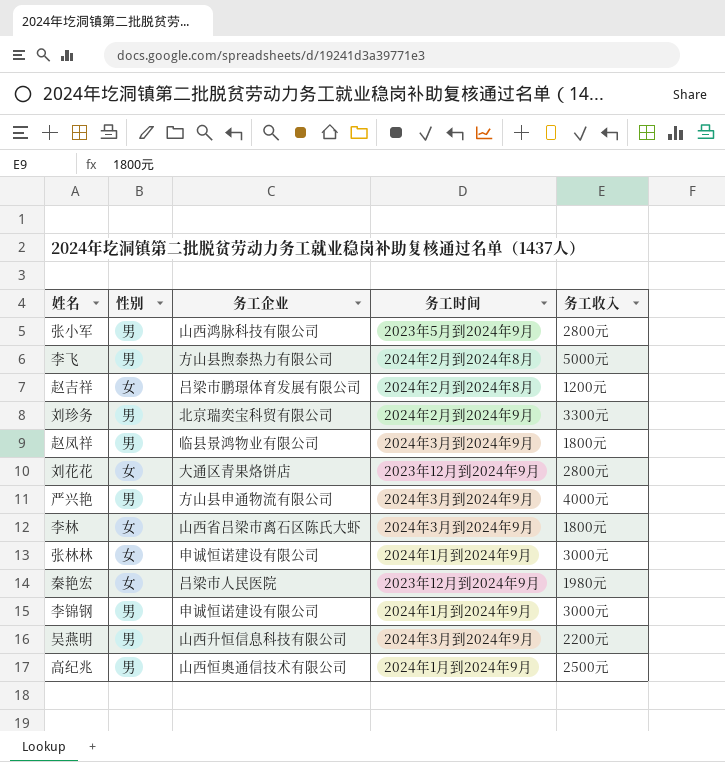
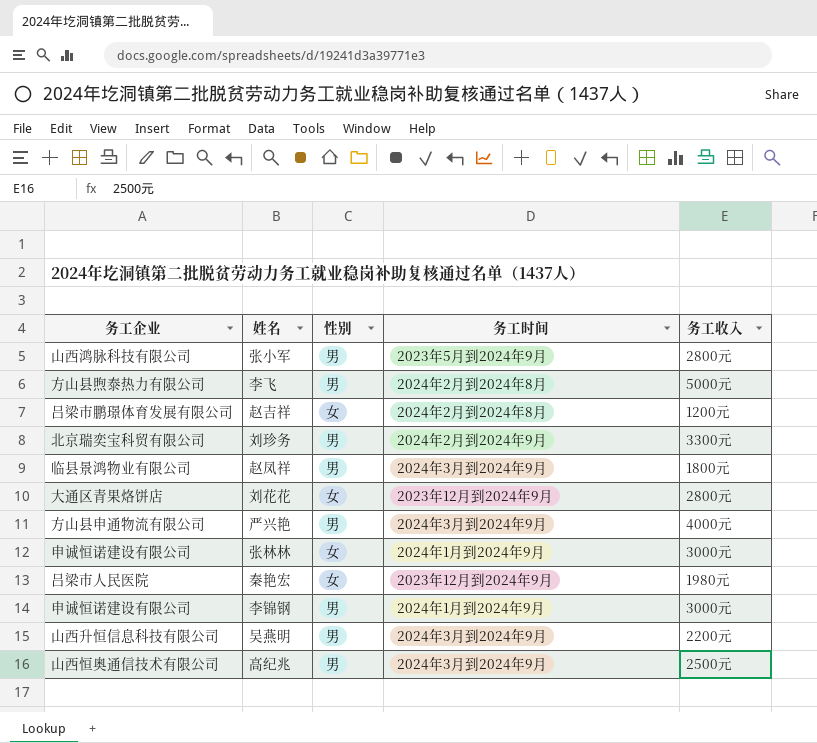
column 务工企业 | position: 3 -> 1
row 李林: 女 | 山西省吕梁市离石区陈氏大虾 | 2024年3月到2024年9月 | 1800元 -> none
高纪兆 | 务工时间: 2024年1月到2024年9月 -> 2024年3月到2024年9月

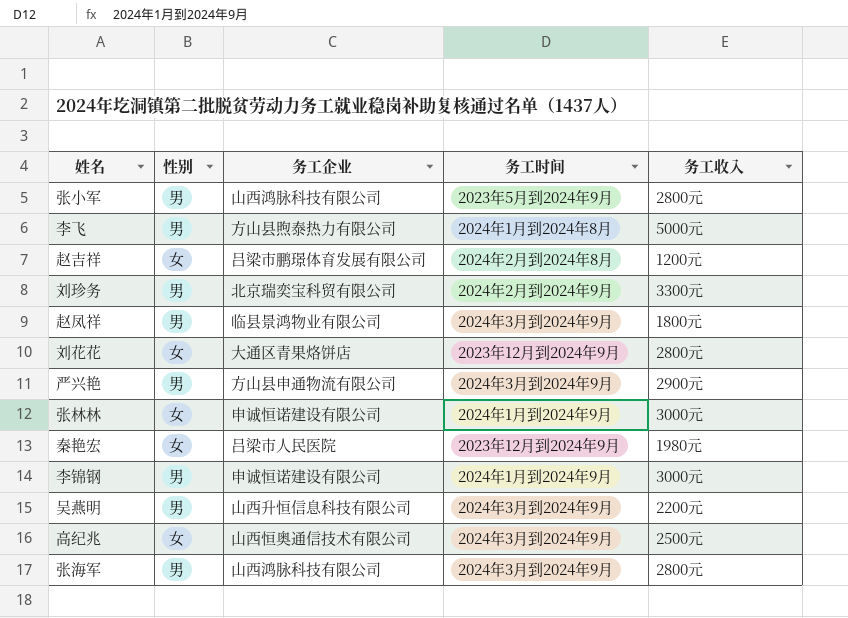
column 务工企业 | position: 1 -> 3
李飞 | 务工时间: 2024年2月到2024年8月 -> 2024年1月到2024年8月
严兴艳 | 务工收入: 4000元 -> 2900元
高纪兆 | 性别: 男 -> 女
row 张海军: none -> 男 | 山西鸿脉科技有限公司 | 2024年3月到2024年9月 | 2800元

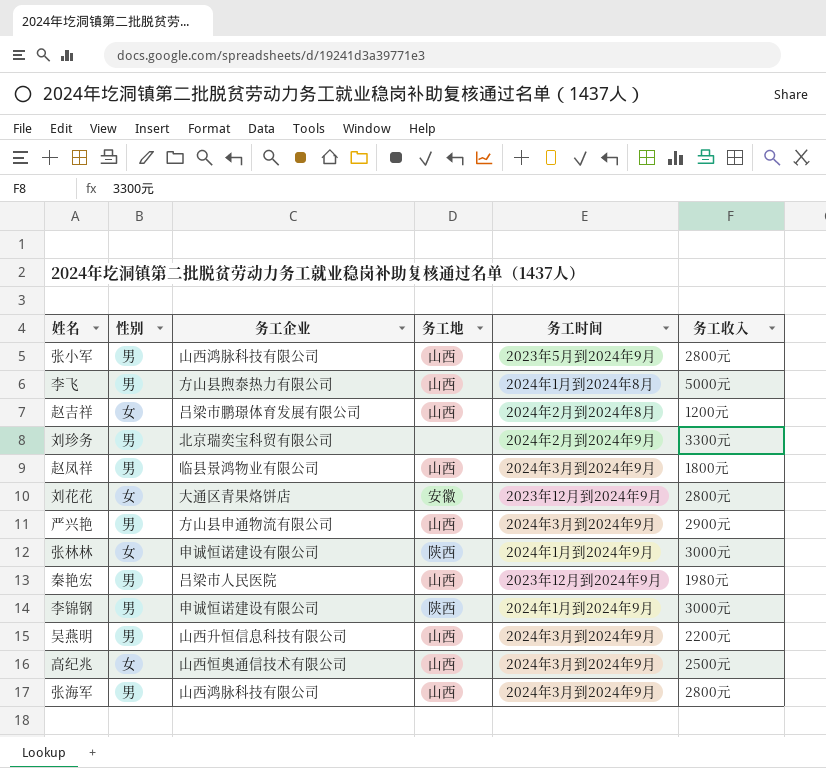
column 务工地 | position: none -> 4
秦艳宏 | 性别: 女 -> 男

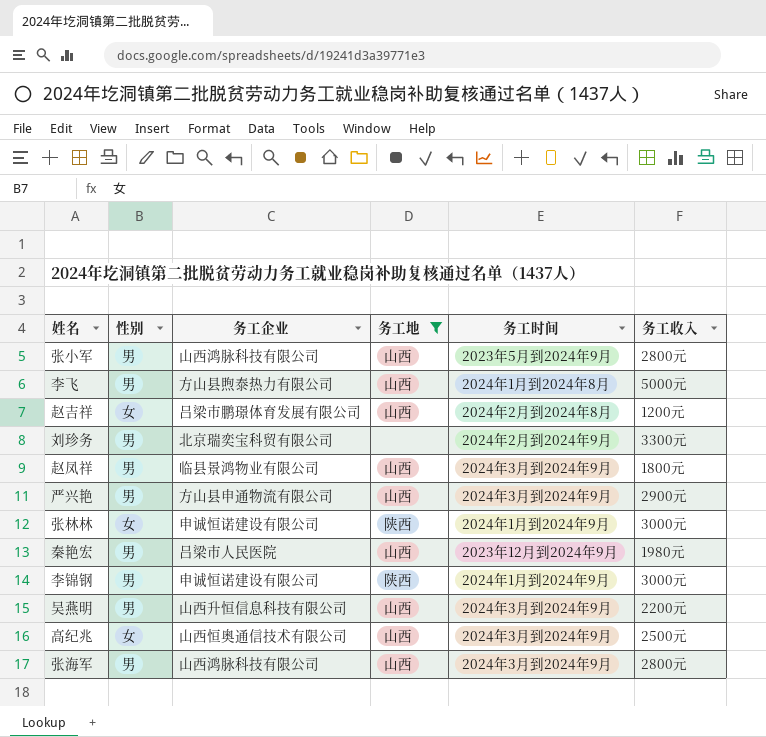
filter: none -> 务工地 != 安徽

